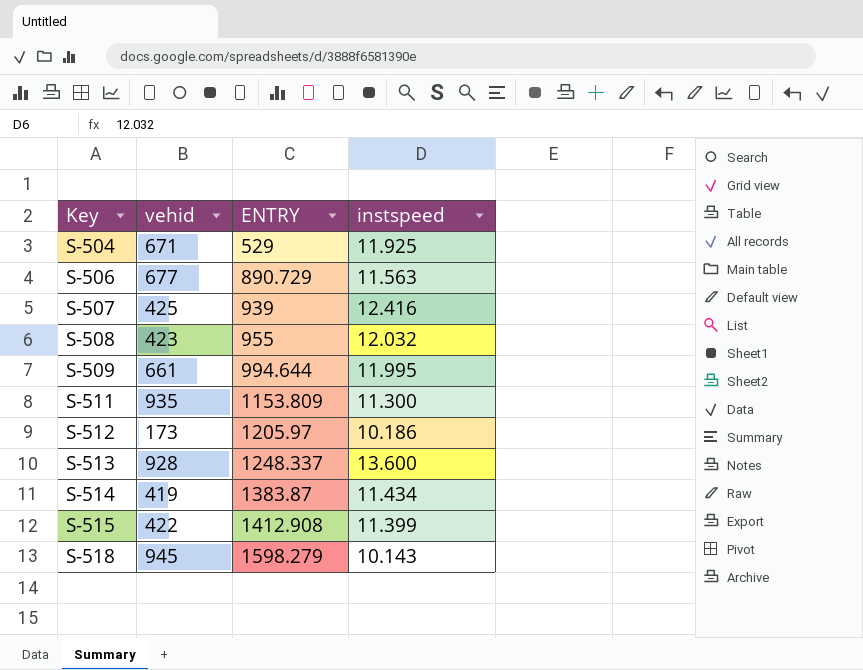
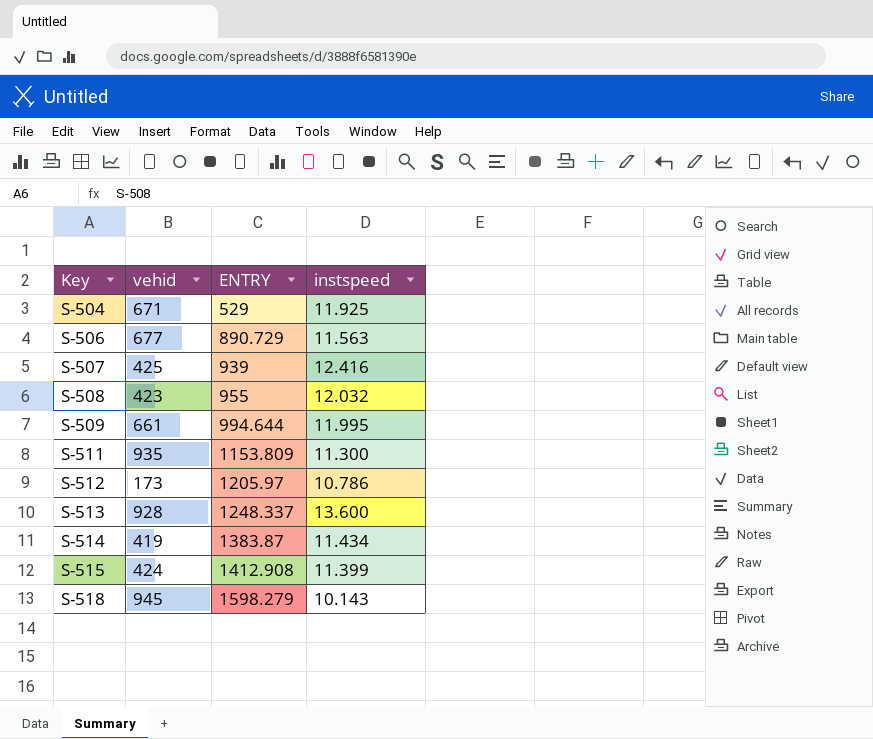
S-512 | instspeed: 10.186 -> 10.786
S-515 | vehid: 422 -> 424

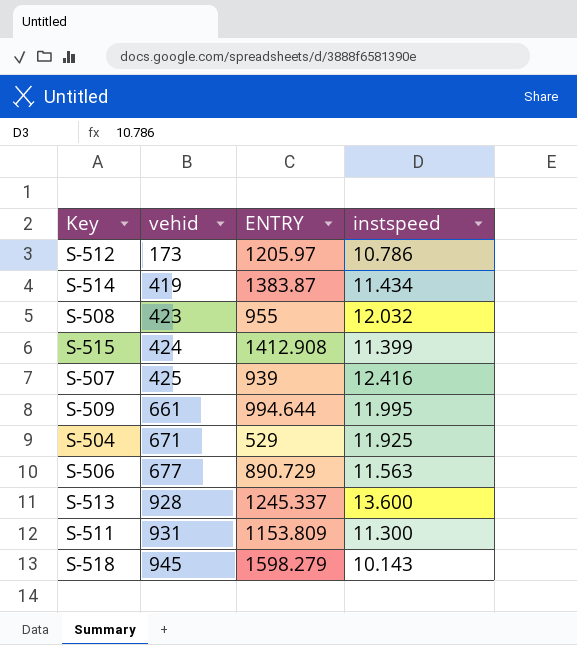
row order: Key ascending -> vehid ascending
S-513 | ENTRY: 1248.337 -> 1245.337
S-511 | vehid: 935 -> 931

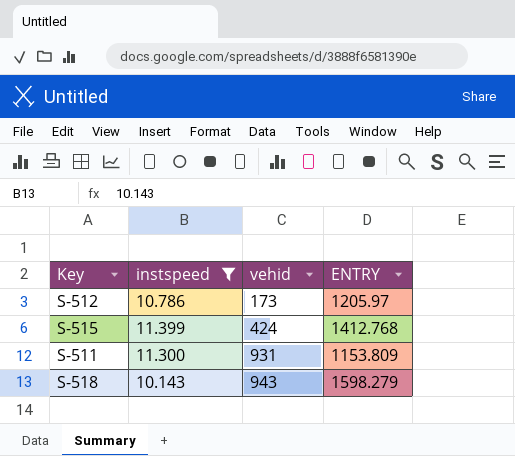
filter: none -> instspeed <= 11.399
column instspeed | position: 4 -> 2
S-515 | ENTRY: 1412.908 -> 1412.768
S-518 | vehid: 945 -> 943

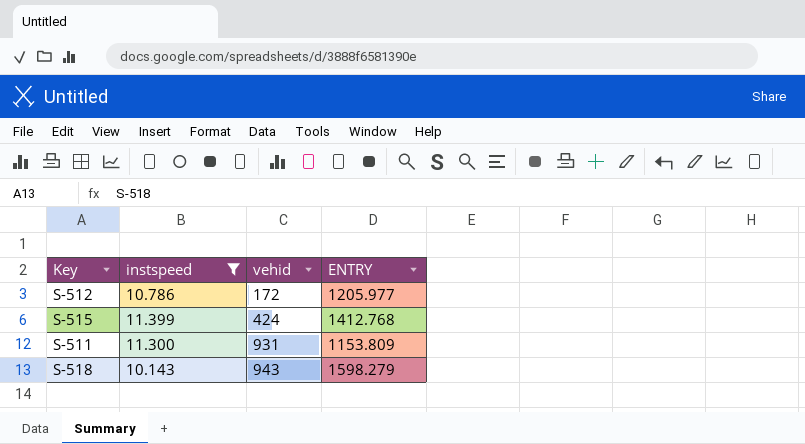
S-512 | vehid: 173 -> 172
S-512 | ENTRY: 1205.97 -> 1205.977

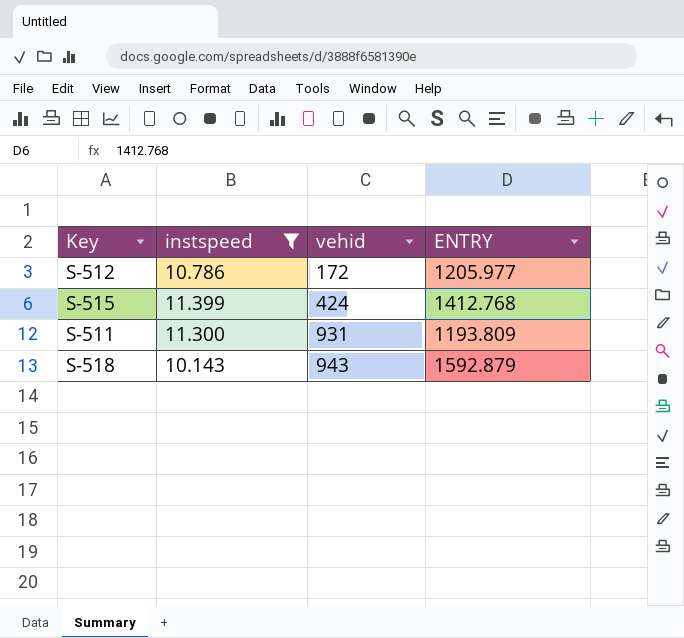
S-511 | ENTRY: 1153.809 -> 1193.809
S-518 | ENTRY: 1598.279 -> 1592.879

